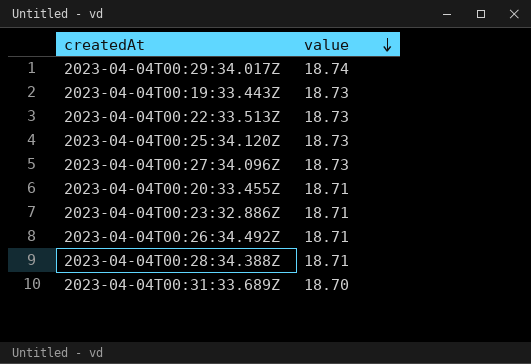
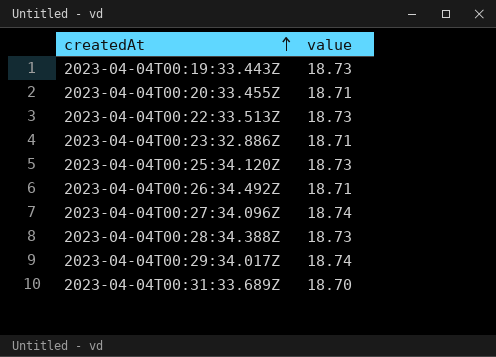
row order: value descending -> createdAt ascending
2023-04-04T00:27:34.096Z | value: 18.73 -> 18.74
2023-04-04T00:28:34.388Z | value: 18.71 -> 18.73

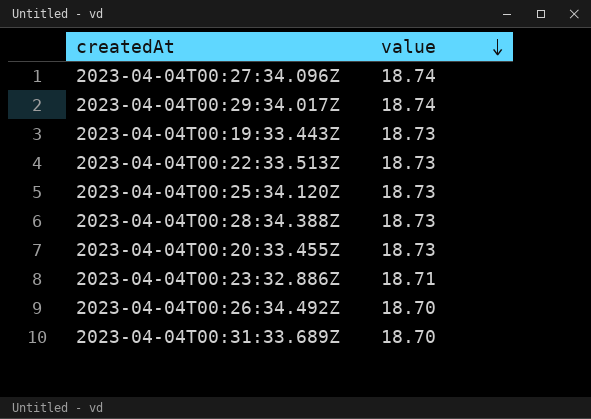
row order: createdAt ascending -> value descending
2023-04-04T00:20:33.455Z | value: 18.71 -> 18.73
2023-04-04T00:26:34.492Z | value: 18.71 -> 18.70

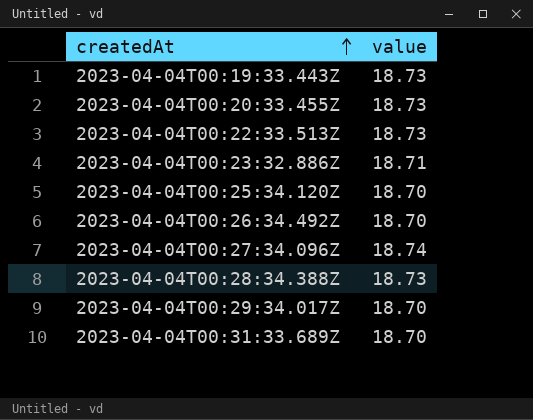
row order: value descending -> createdAt ascending
2023-04-04T00:25:34.120Z | value: 18.73 -> 18.70
2023-04-04T00:29:34.017Z | value: 18.74 -> 18.70

